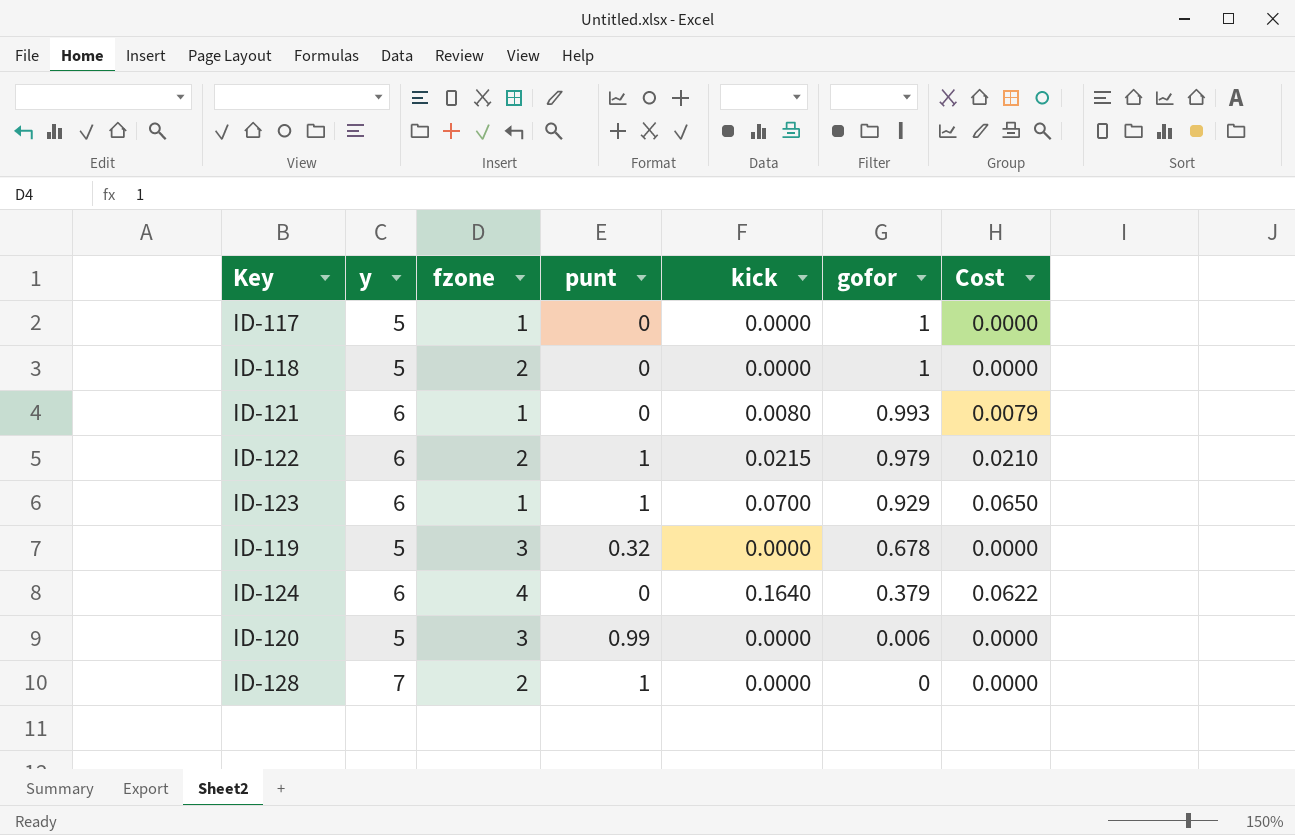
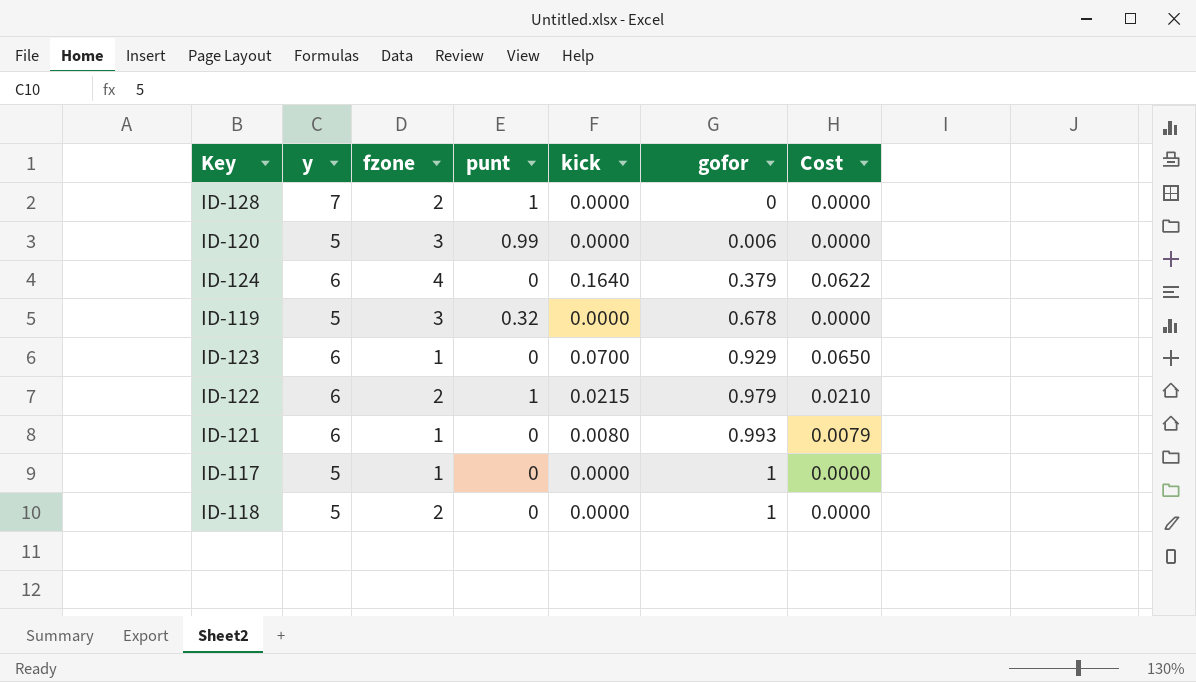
row order: gofor descending -> gofor ascending
ID-123 | punt: 1 -> 0

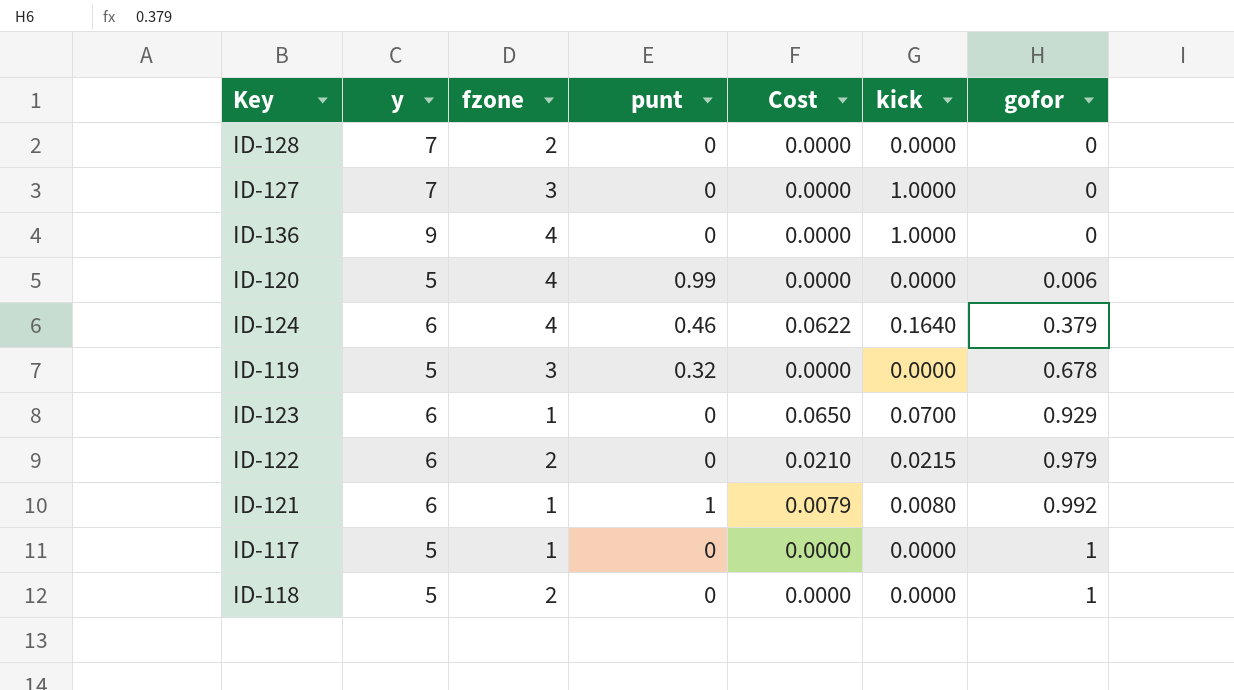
column Cost | position: 7 -> 5
ID-128 | punt: 1 -> 0
row ID-127: none -> 7 | 3 | 0 | 0.0000 | 1.0000 | 0
row ID-136: none -> 9 | 4 | 0 | 0.0000 | 1.0000 | 0
ID-120 | fzone: 3 -> 4
ID-124 | punt: 0 -> 0.46
ID-122 | punt: 1 -> 0
ID-121 | punt: 0 -> 1
ID-121 | gofor: 0.993 -> 0.992

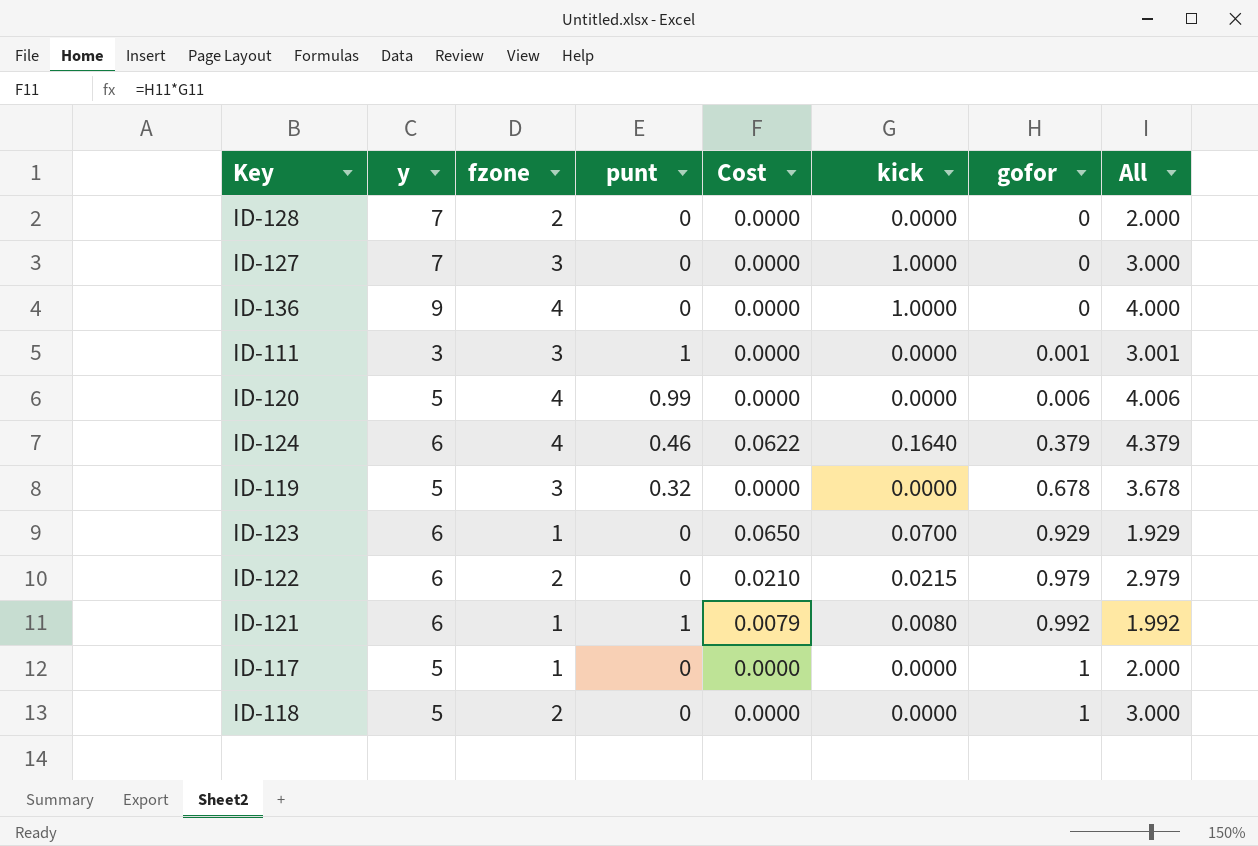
column All | formula: none -> [fzone] + [gofor]
row ID-111: none -> 3 | 3 | 1 | 0.0000 | 0.0000 | 0.001 | 3.001

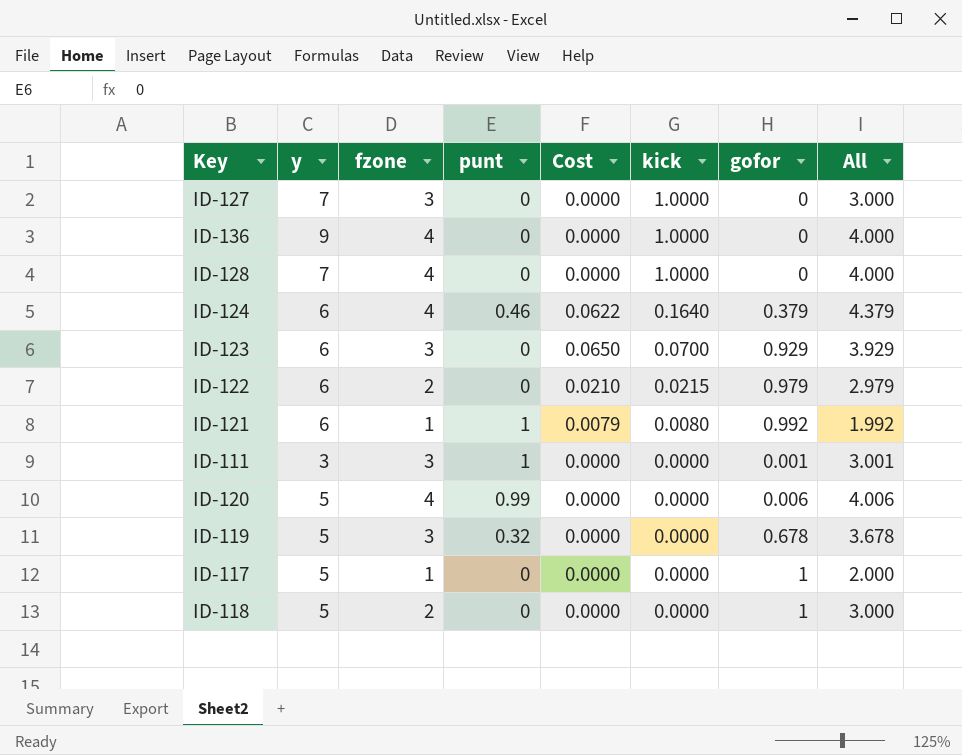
row order: gofor ascending -> kick descending
ID-128 | fzone: 2 -> 4
ID-128 | kick: 0.0000 -> 1.0000
ID-128 | All: 2.000 -> 4.000
ID-123 | fzone: 1 -> 3
ID-123 | All: 1.929 -> 3.929

